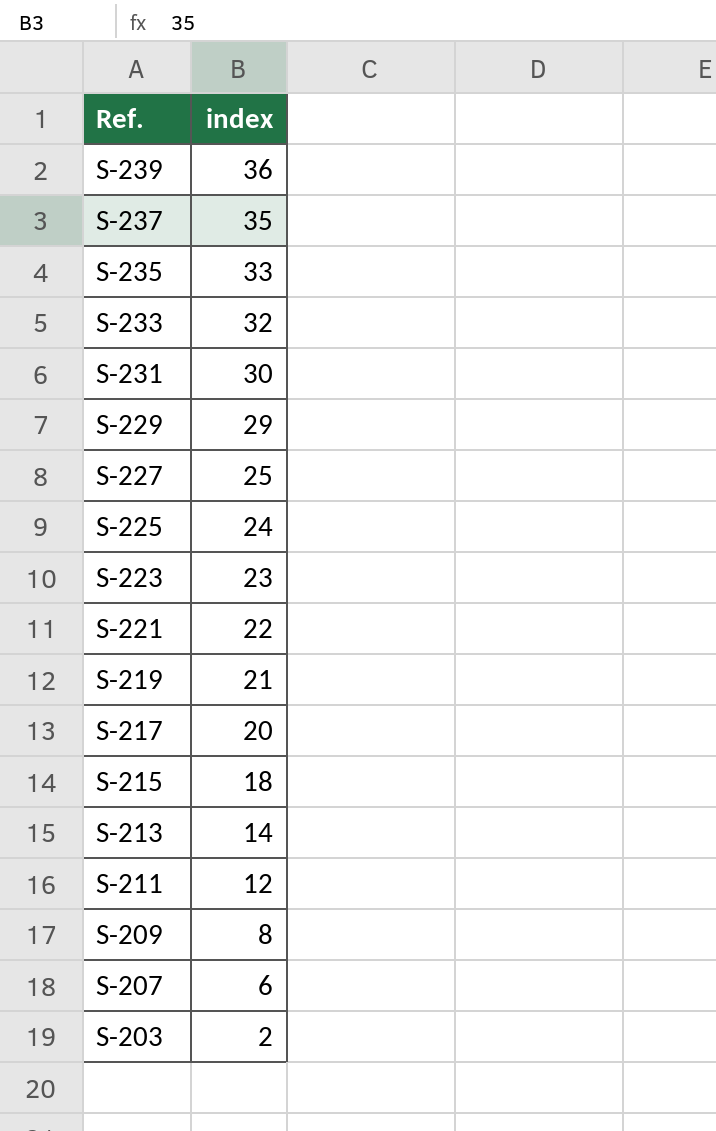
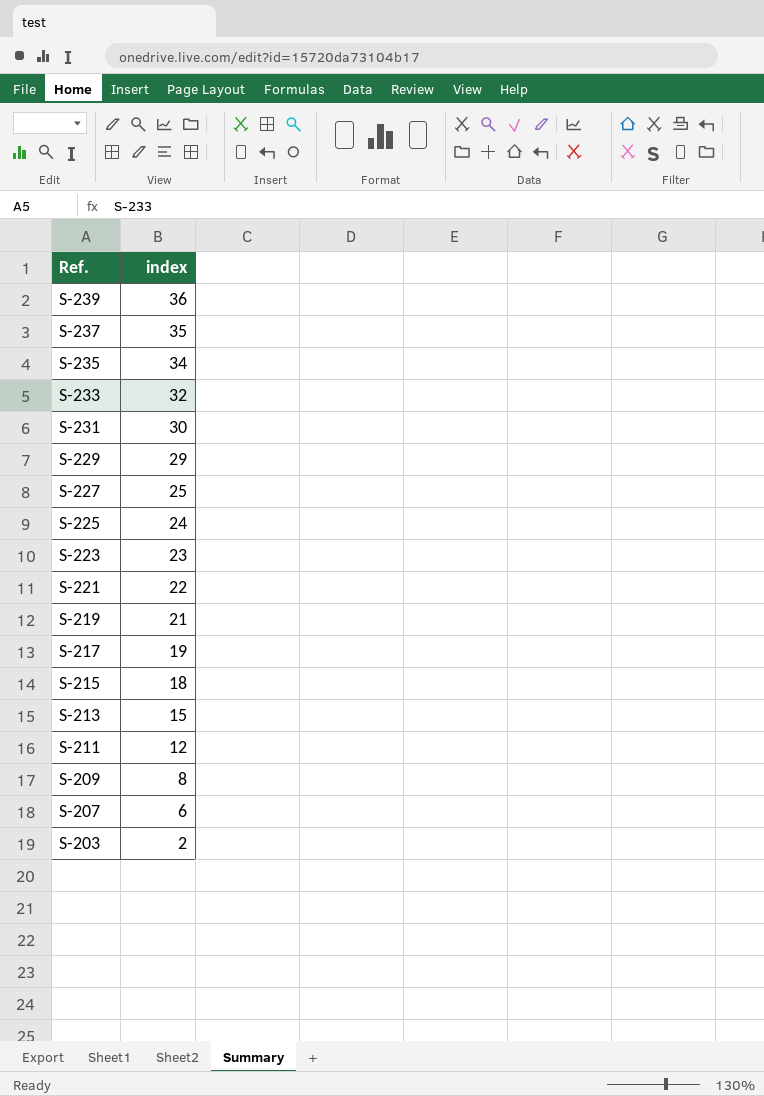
S-235 | index: 33 -> 34
S-217 | index: 20 -> 19
S-213 | index: 14 -> 15

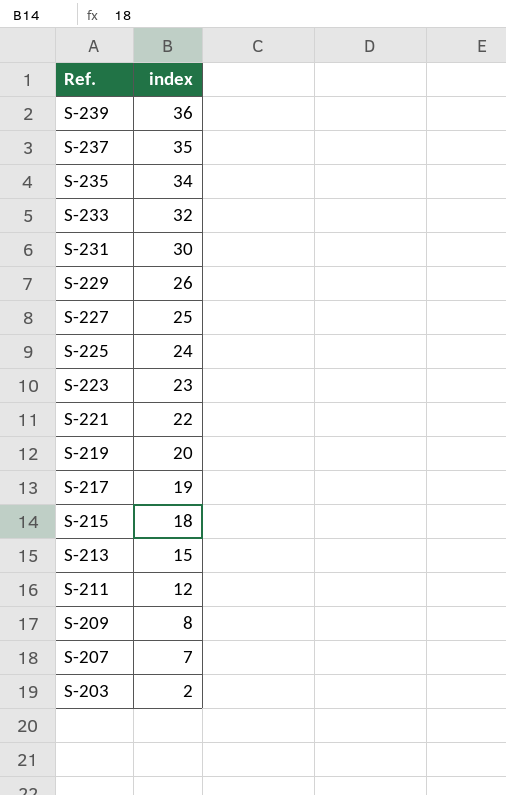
S-229 | index: 29 -> 26
S-219 | index: 21 -> 20
S-207 | index: 6 -> 7

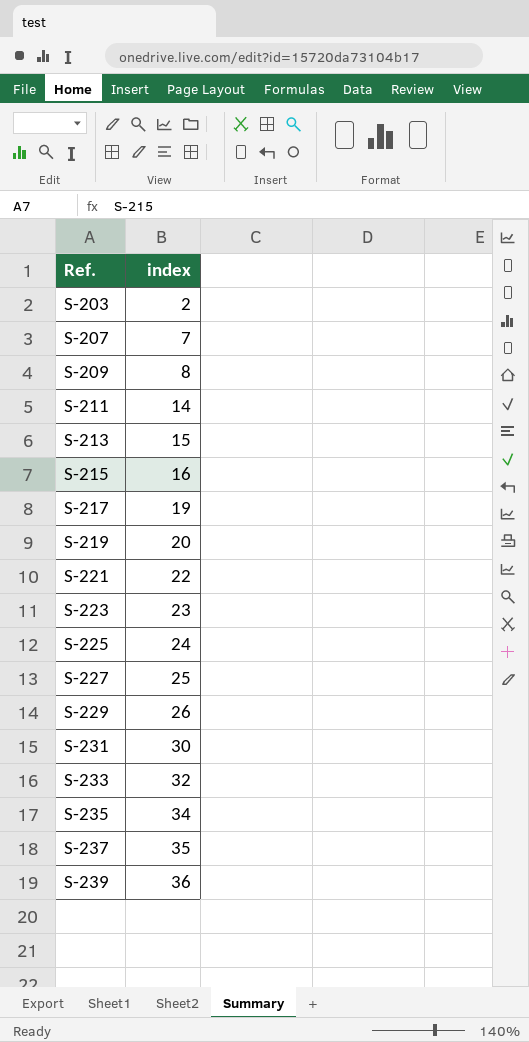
row order: Ref. descending -> Ref. ascending
S-211 | index: 12 -> 14
S-215 | index: 18 -> 16

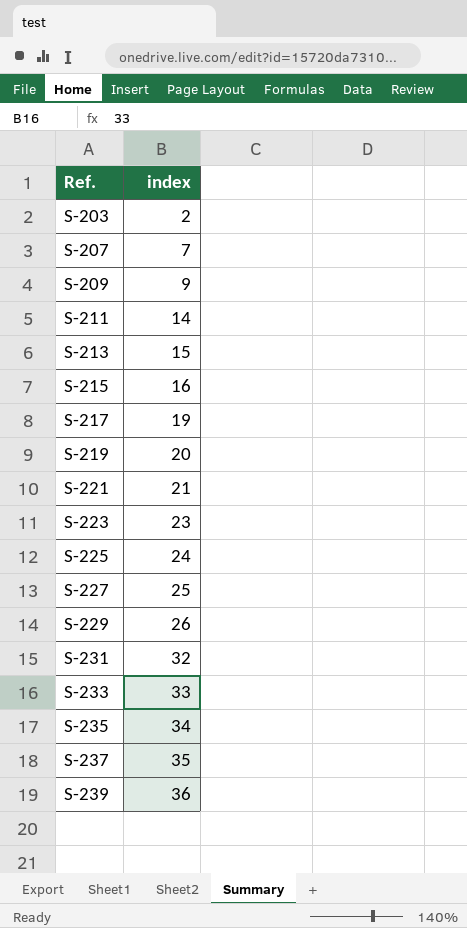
S-209 | index: 8 -> 9
S-221 | index: 22 -> 21
S-231 | index: 30 -> 32
S-233 | index: 32 -> 33

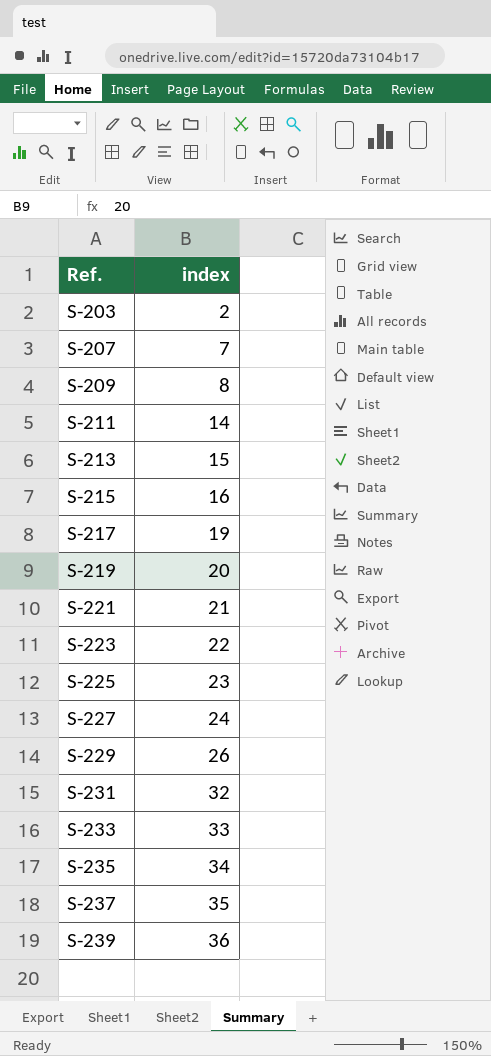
S-209 | index: 9 -> 8
S-223 | index: 23 -> 22
S-225 | index: 24 -> 23
S-227 | index: 25 -> 24

